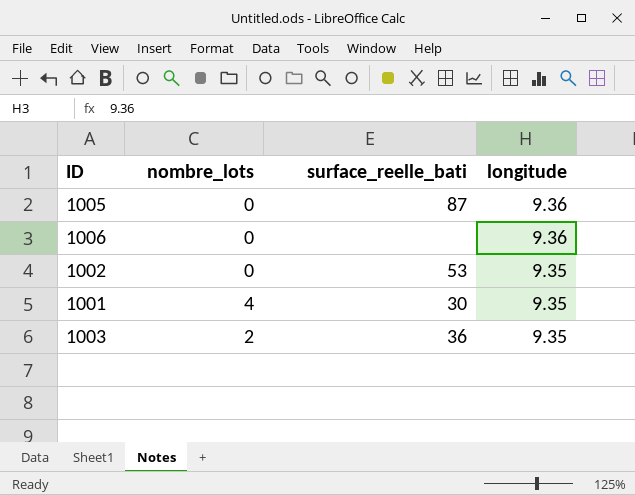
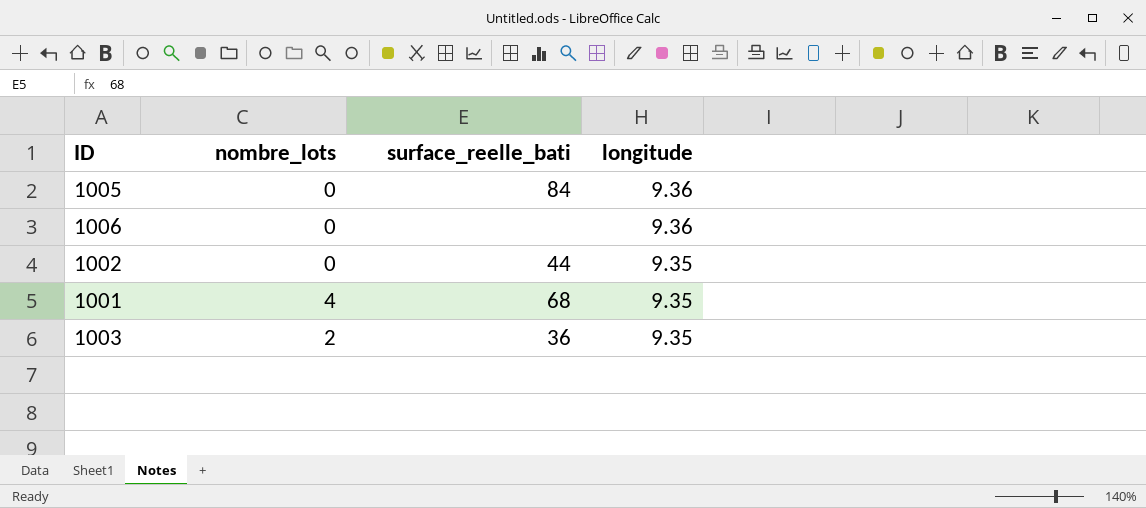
1005 | surface_reelle_bati: 87 -> 84
1002 | surface_reelle_bati: 53 -> 44
1001 | surface_reelle_bati: 30 -> 68

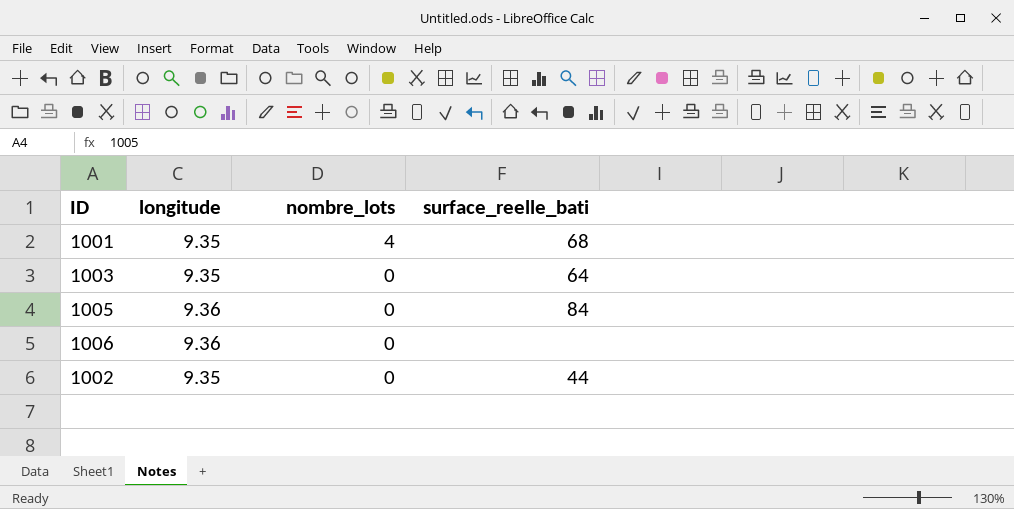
row order: longitude descending -> nombre_lots descending
column longitude | position: 4 -> 2
1003 | nombre_lots: 2 -> 0
1003 | surface_reelle_bati: 36 -> 64

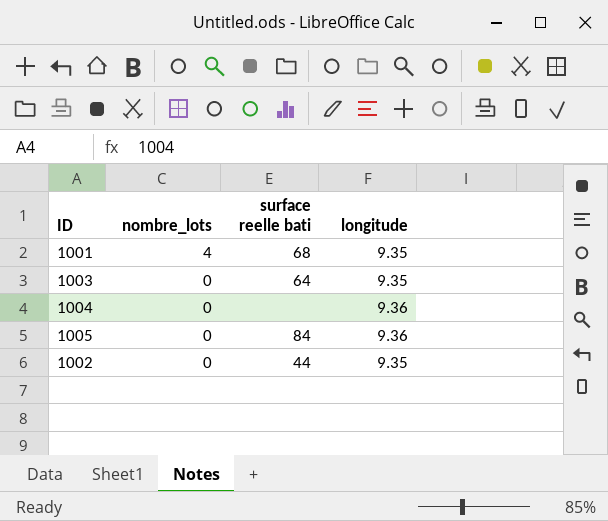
column name: surface_reelle_bati -> surface reelle bati
column longitude | position: 2 -> 4
row 1006: 9.36 | 0 | none -> none
row 1004: none -> 0 | none | 9.36

